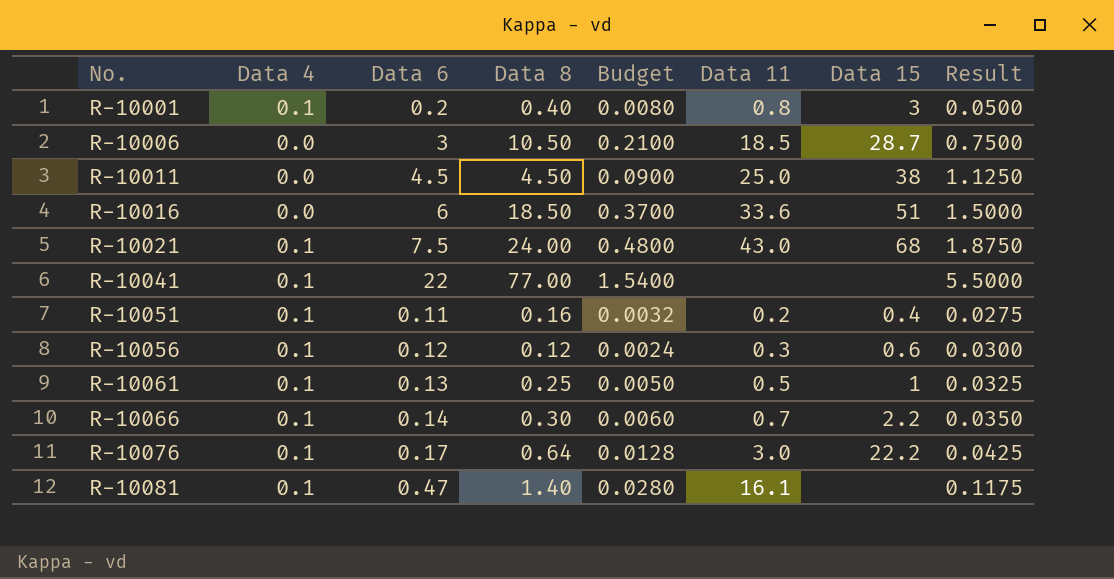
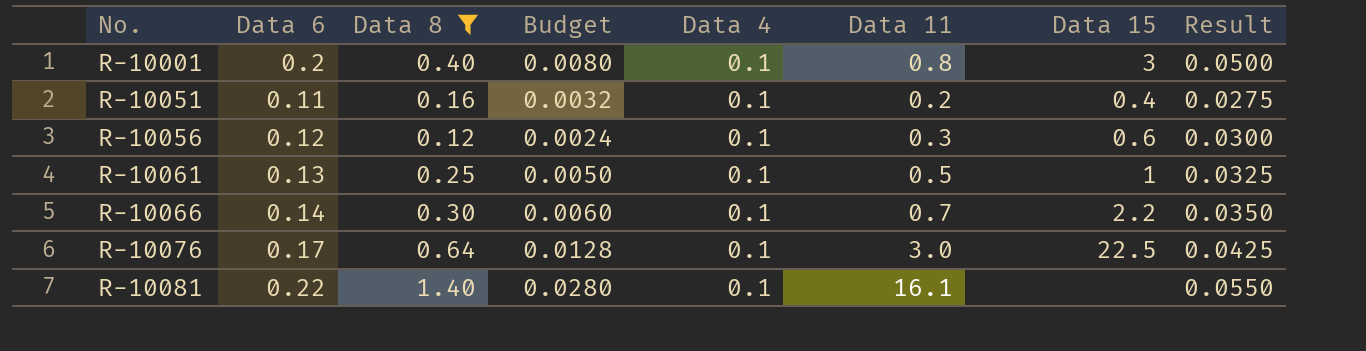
filter: none -> Data 8 <= 1.40
column Data 4 | position: 2 -> 5
R-10076 | Data 15: 22.2 -> 22.5
R-10081 | Data 6: 0.47 -> 0.22
R-10081 | Result: 0.1175 -> 0.0550

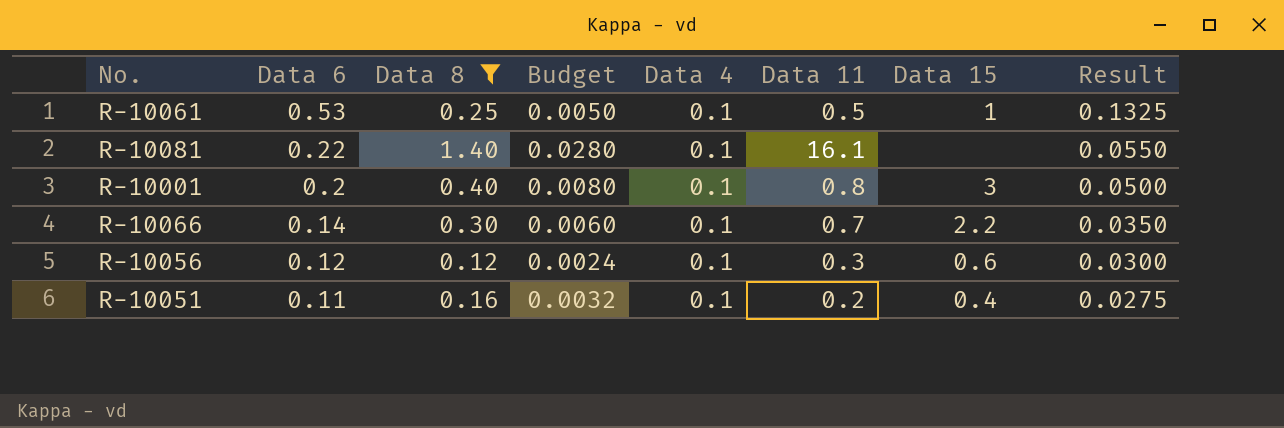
row order: No. ascending -> Data 6 descending
row R-10076: 0.17 | 0.64 | 0.0128 | 0.1 | 3.0 | 22.5 | 0.0425 -> none
R-10061 | Data 6: 0.13 -> 0.53
R-10061 | Result: 0.0325 -> 0.1325

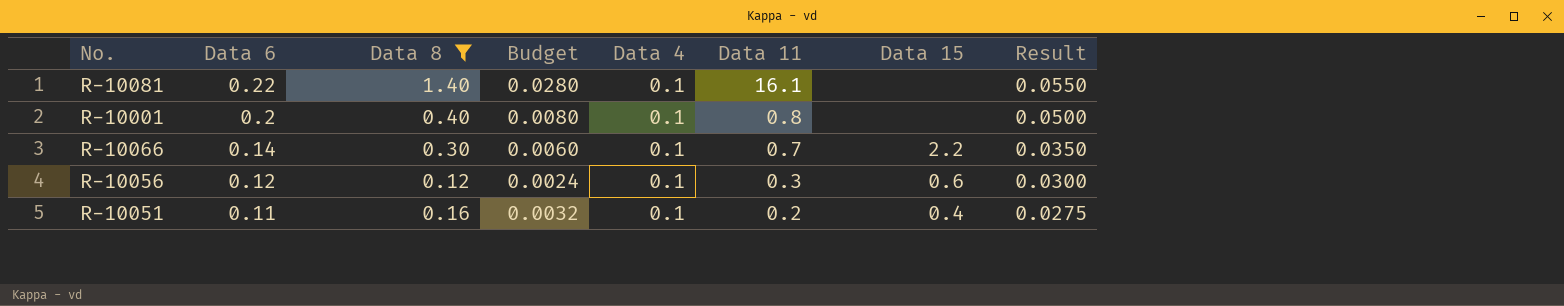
row R-10061: 0.53 | 0.25 | 0.0050 | 0.1 | 0.5 | 1 | 0.1325 -> none
R-10001 | Data 15: 3 -> none

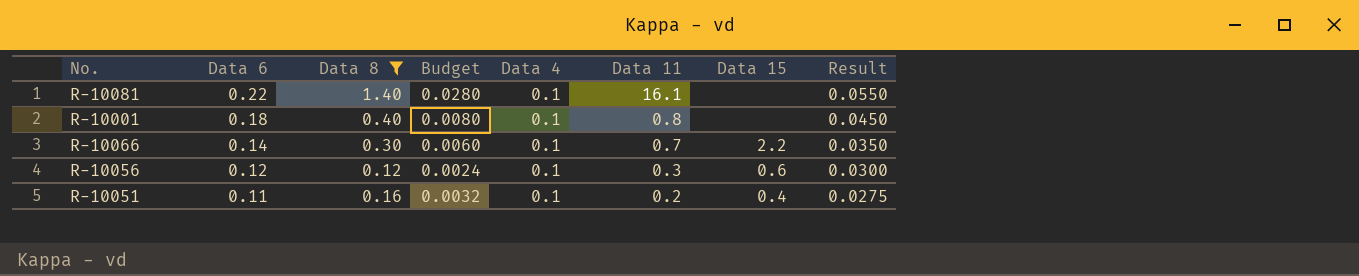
R-10001 | Data 6: 0.2 -> 0.18
R-10001 | Result: 0.0500 -> 0.0450

